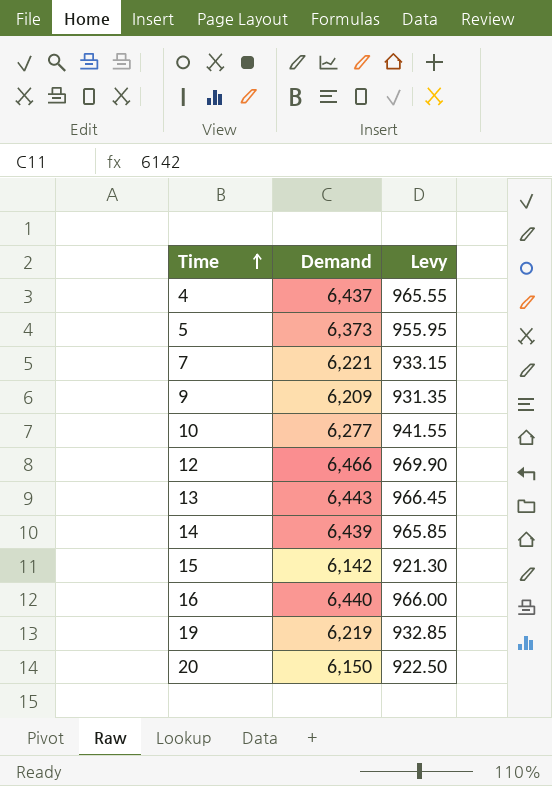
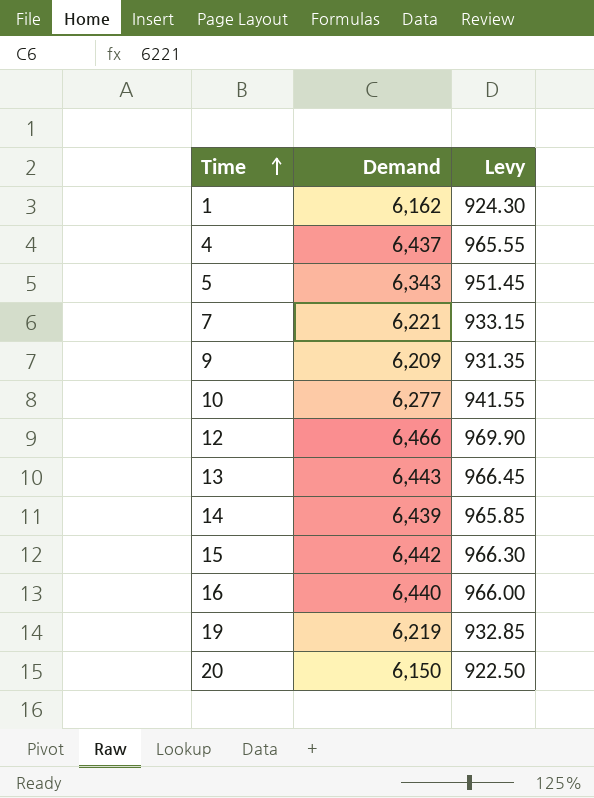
row 1: none -> 6,162 | 924.30
5 | Demand: 6,373 -> 6,343
5 | Levy: 955.95 -> 951.45
15 | Demand: 6,142 -> 6,442
15 | Levy: 921.30 -> 966.30

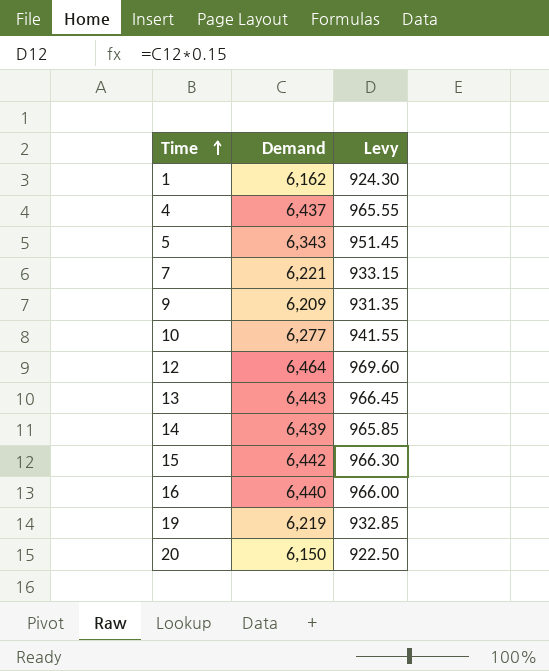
12 | Demand: 6,466 -> 6,464
12 | Levy: 969.90 -> 969.60

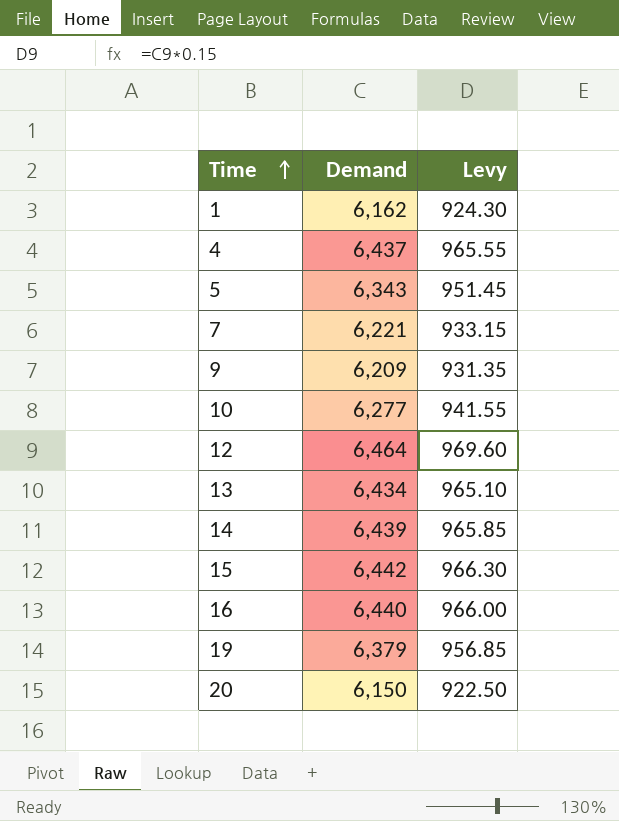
13 | Demand: 6,443 -> 6,434
13 | Levy: 966.45 -> 965.10
19 | Demand: 6,219 -> 6,379
19 | Levy: 932.85 -> 956.85

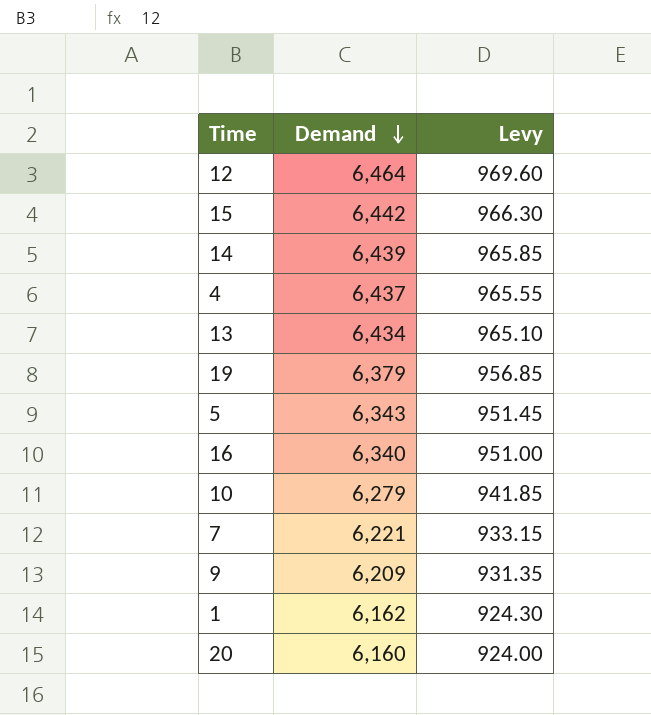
row order: Time ascending -> Demand descending
16 | Demand: 6,440 -> 6,340
16 | Levy: 966.00 -> 951.00
10 | Demand: 6,277 -> 6,279
10 | Levy: 941.55 -> 941.85
20 | Demand: 6,150 -> 6,160
20 | Levy: 922.50 -> 924.00

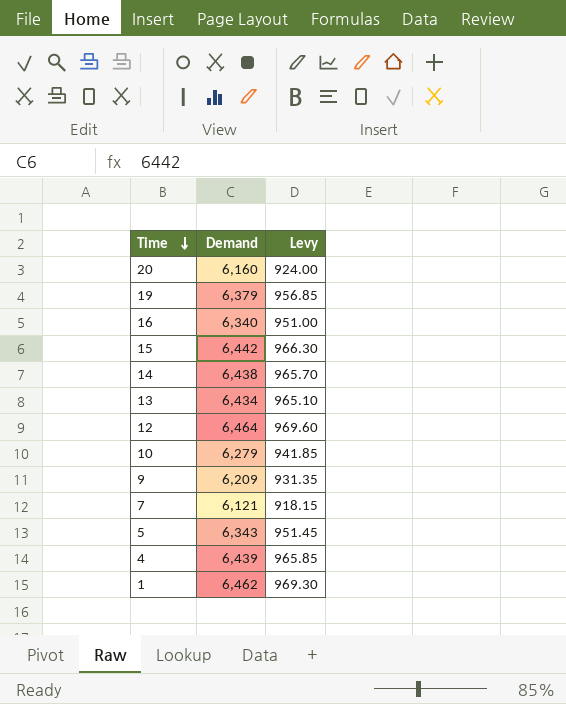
row order: Demand descending -> Time descending
14 | Demand: 6,439 -> 6,438
14 | Levy: 965.85 -> 965.70
7 | Demand: 6,221 -> 6,121
7 | Levy: 933.15 -> 918.15
4 | Demand: 6,437 -> 6,439
4 | Levy: 965.55 -> 965.85
1 | Demand: 6,162 -> 6,462
1 | Levy: 924.30 -> 969.30

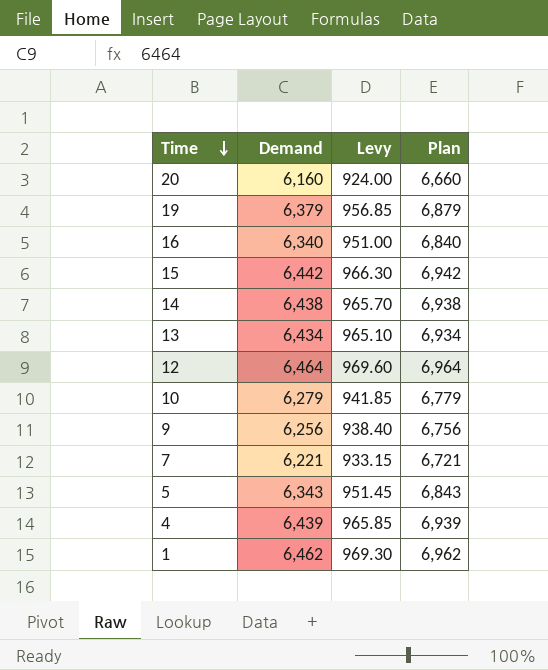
column Plan | formula: none -> [Demand] + 500
9 | Demand: 6,209 -> 6,256
9 | Levy: 931.35 -> 938.40
7 | Demand: 6,121 -> 6,221
7 | Levy: 918.15 -> 933.15

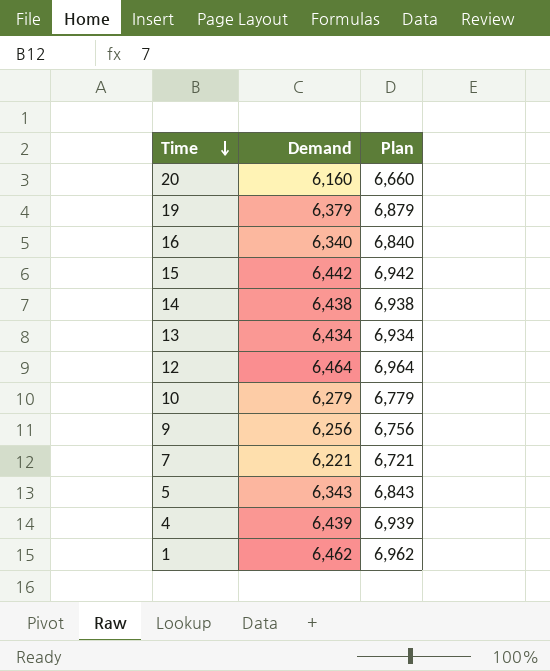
column Levy | formula: [Demand] * 0.15 -> none

